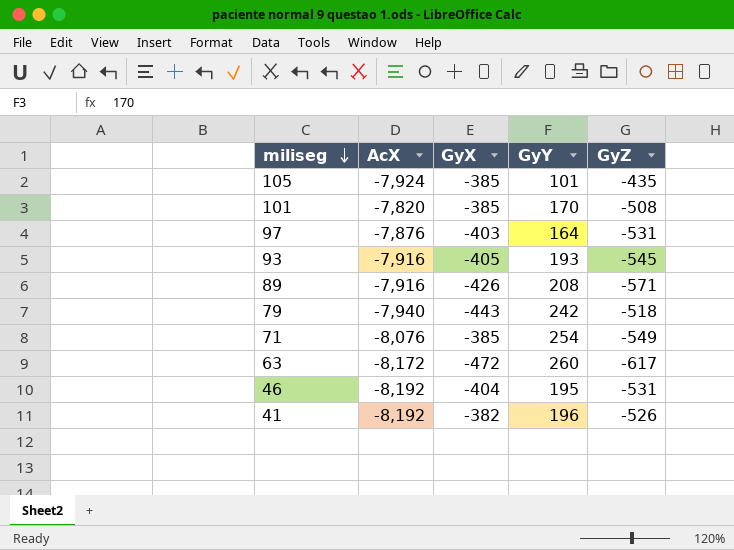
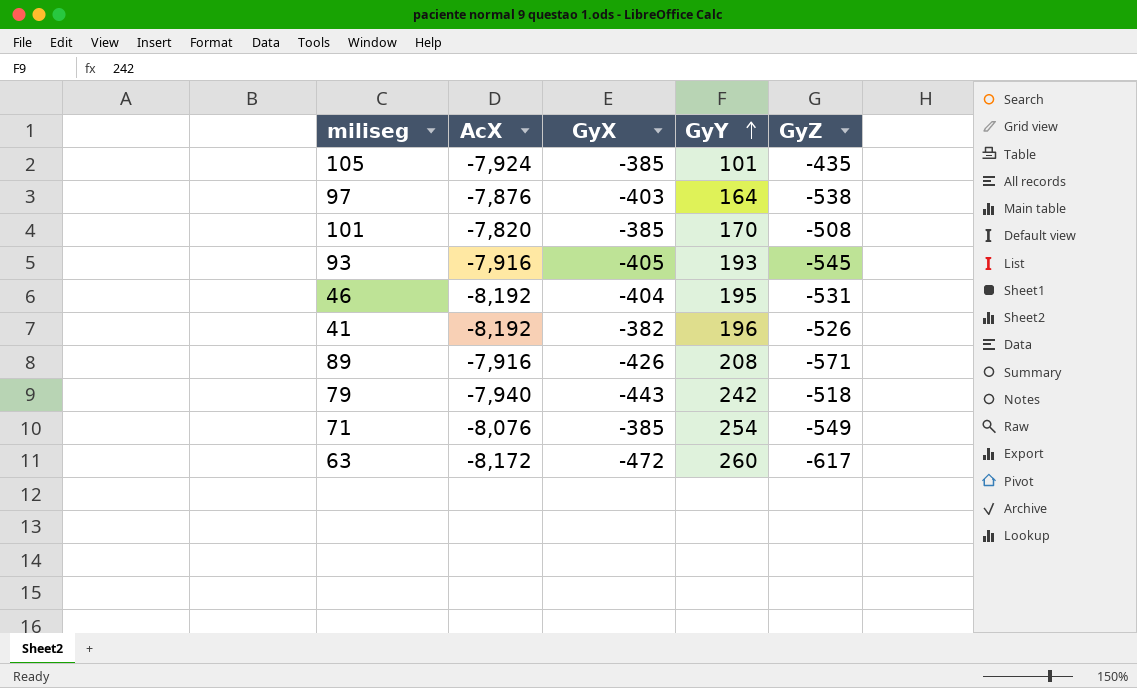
row order: miliseg descending -> GyY ascending
97 | GyZ: -531 -> -538

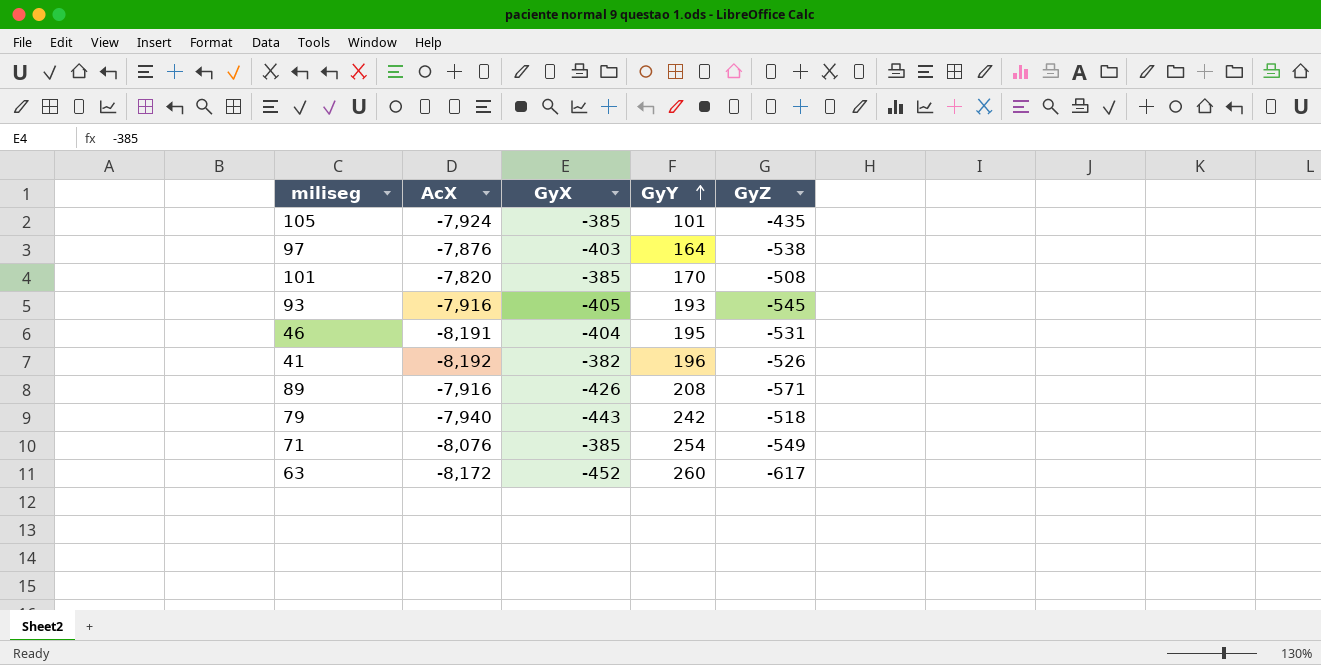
46 | AcX: -8,192 -> -8,191
63 | GyX: -472 -> -452

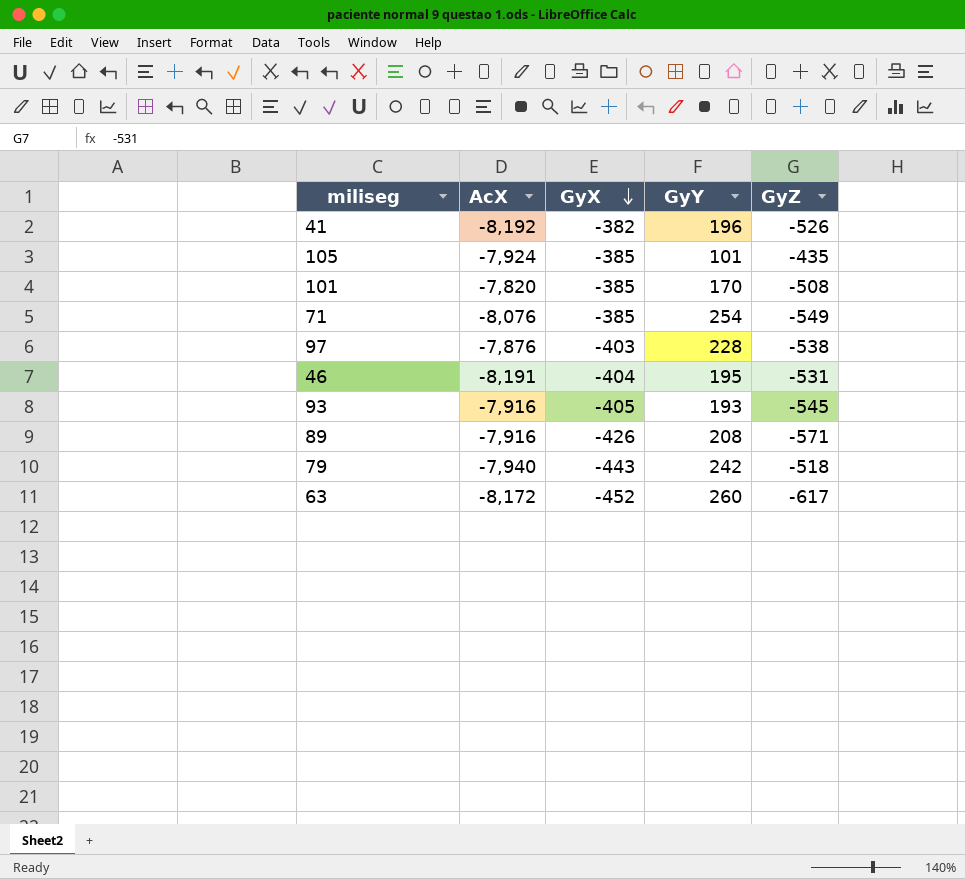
row order: GyY ascending -> GyX descending
97 | GyY: 164 -> 228

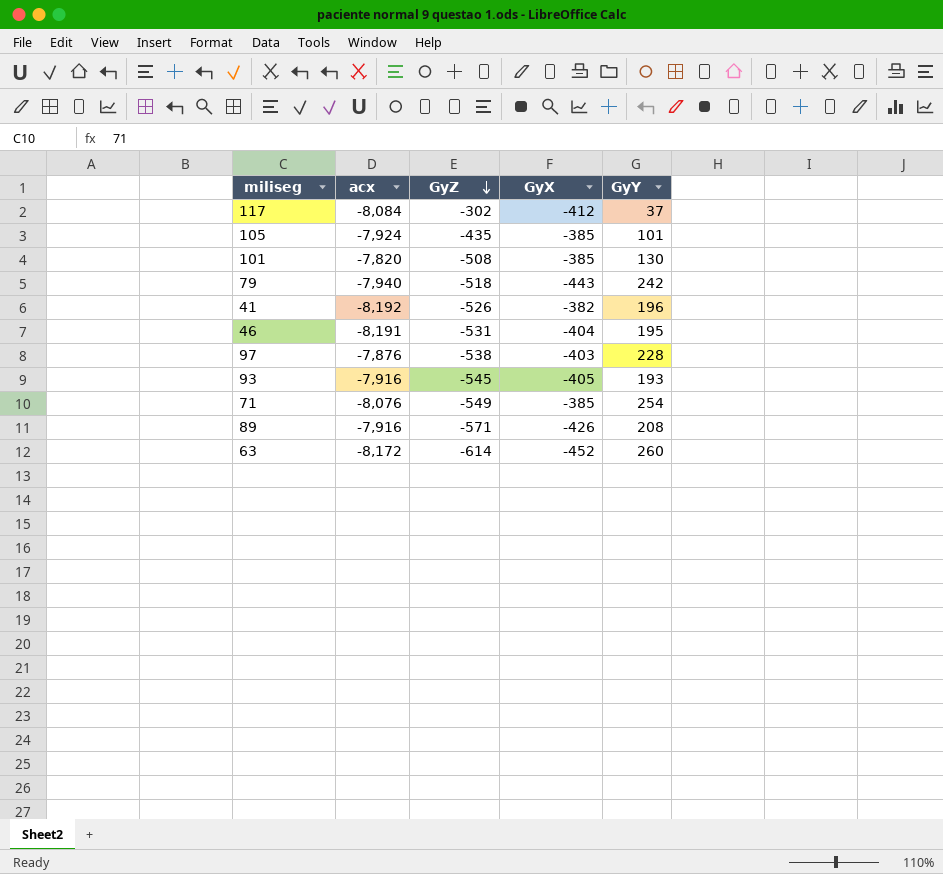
row order: GyX descending -> GyZ descending
column name: AcX -> acx
column GyZ | position: 5 -> 3
row 117: none -> -8,084 | -302 | -412 | 37
101 | GyY: 170 -> 130
63 | GyZ: -617 -> -614

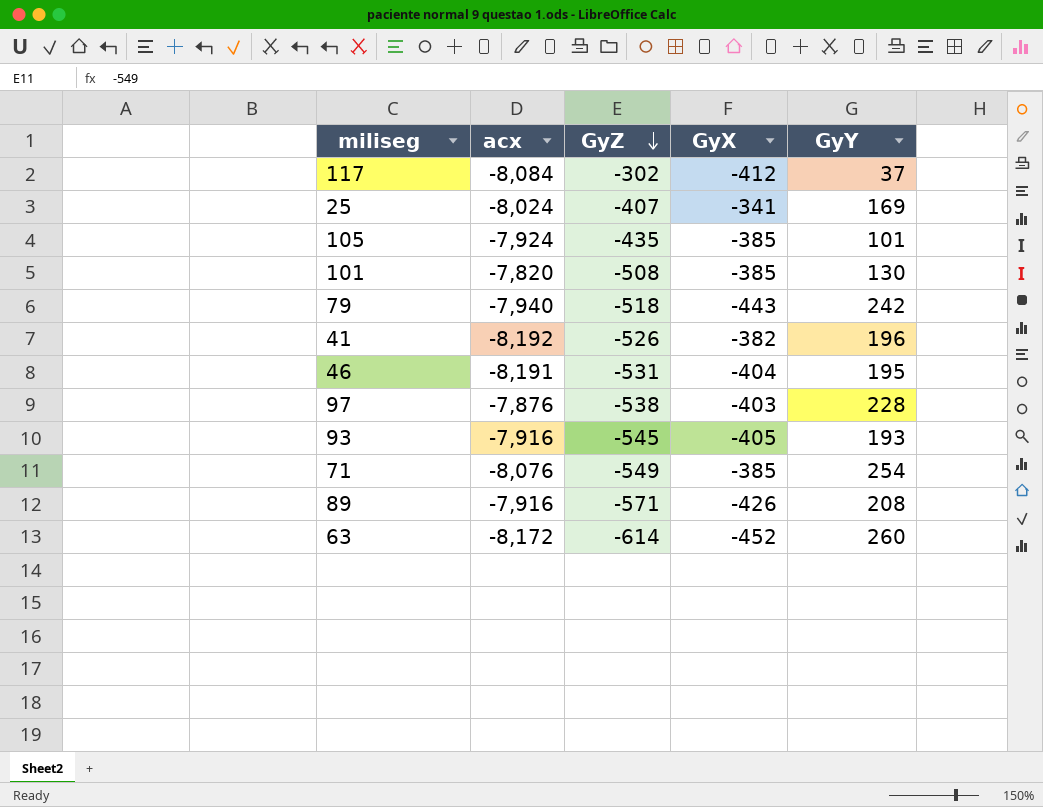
row 25: none -> -8,024 | -407 | -341 | 169

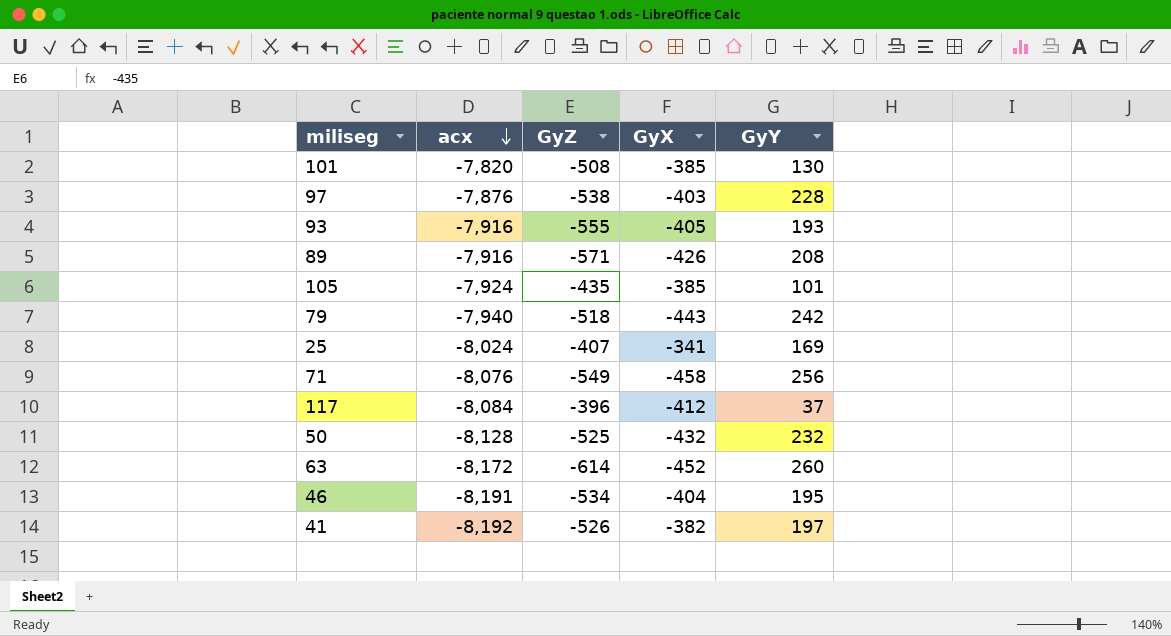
row order: GyZ descending -> acx descending
93 | GyZ: -545 -> -555
71 | GyX: -385 -> -458
71 | GyY: 254 -> 256
117 | GyZ: -302 -> -396
row 50: none -> -8,128 | -525 | -432 | 232
46 | GyZ: -531 -> -534
41 | GyY: 196 -> 197

